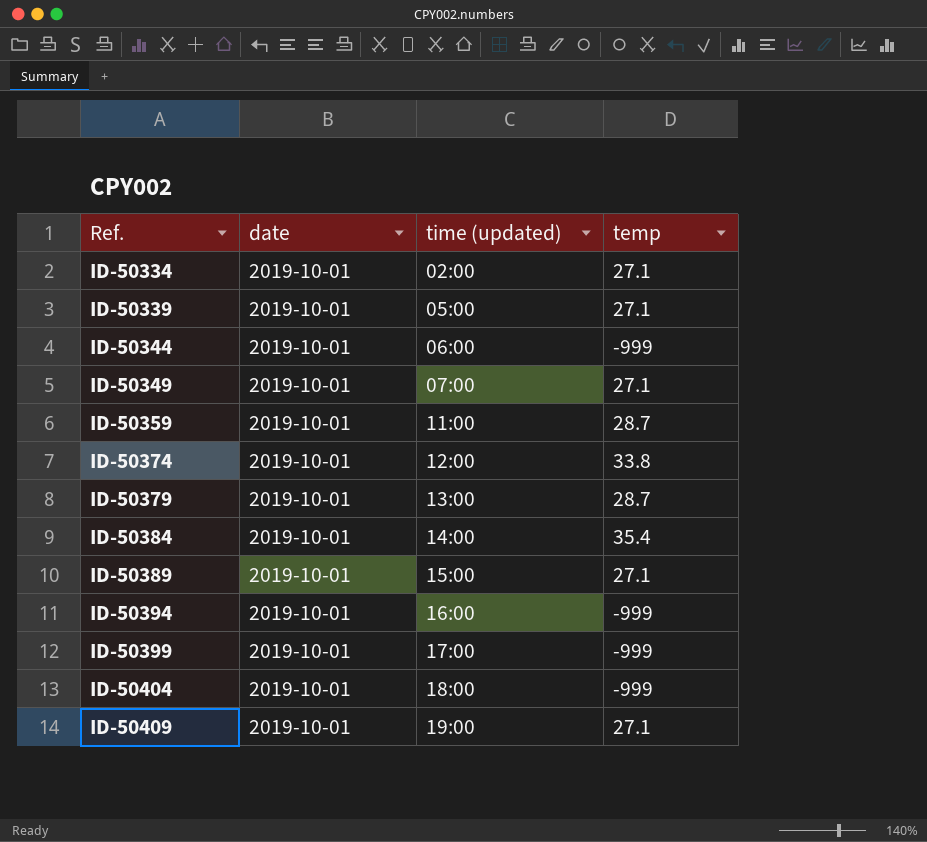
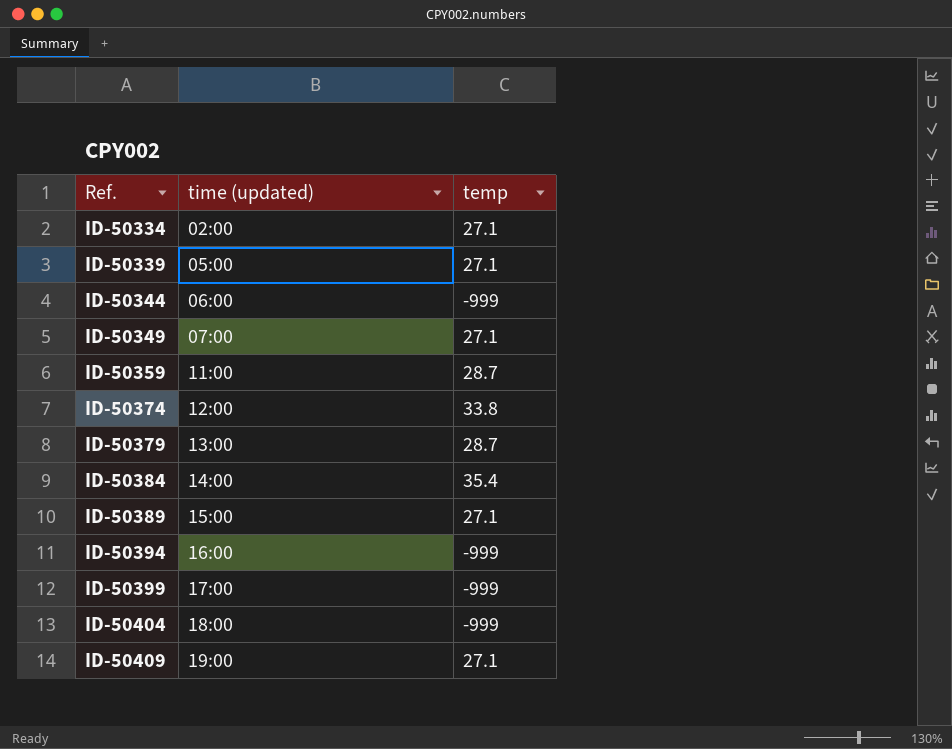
column date | position: 2 -> none

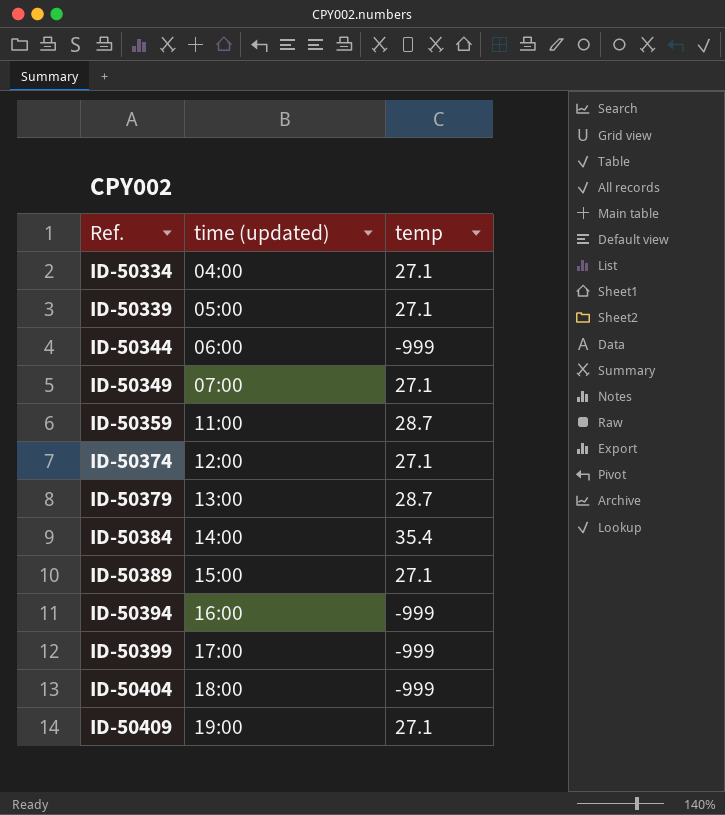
ID-50334 | time (updated): 02:00 -> 04:00
ID-50374 | temp: 33.8 -> 27.1

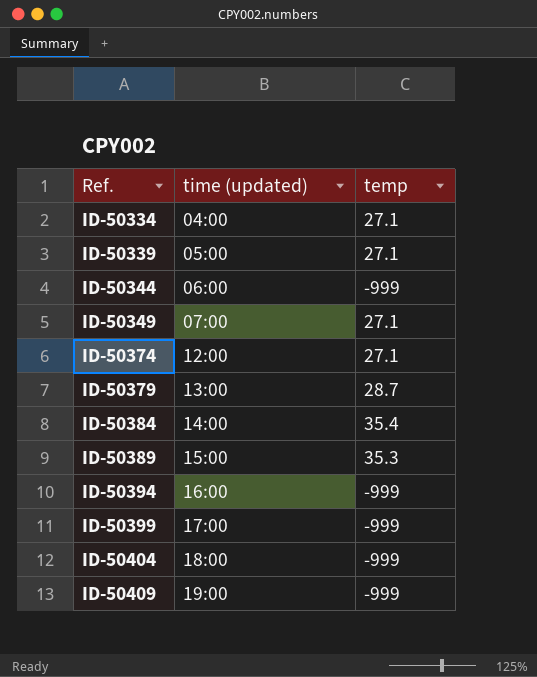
row ID-50359: 11:00 | 28.7 -> none
ID-50389 | temp: 27.1 -> 35.3
ID-50409 | temp: 27.1 -> -999

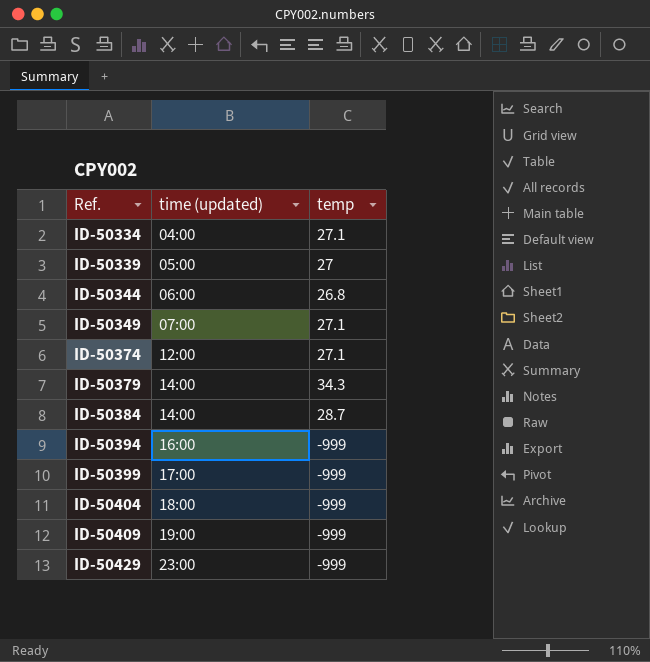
row ID-50389: 15:00 | 35.3 -> none
ID-50339 | temp: 27.1 -> 27
ID-50344 | temp: -999 -> 26.8
ID-50379 | time (updated): 13:00 -> 14:00
ID-50379 | temp: 28.7 -> 34.3
ID-50384 | temp: 35.4 -> 28.7
row ID-50429: none -> 23:00 | -999

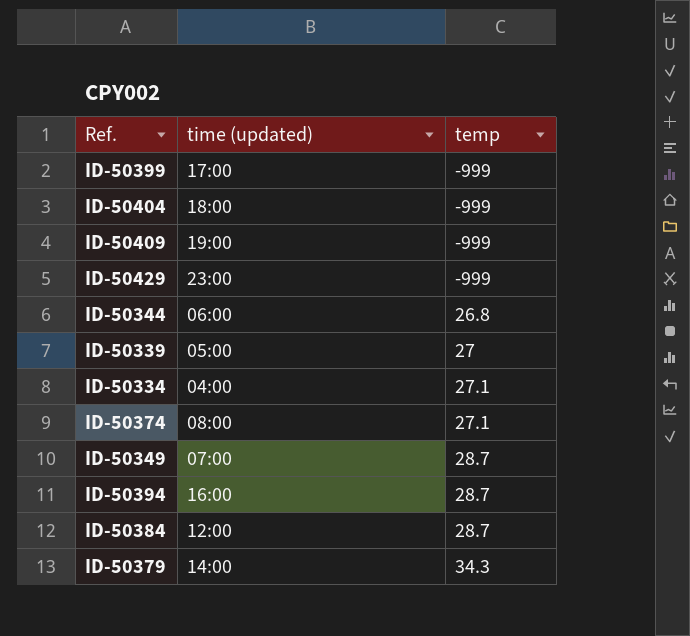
row order: Ref. ascending -> temp ascending
ID-50374 | time (updated): 12:00 -> 08:00
ID-50349 | temp: 27.1 -> 28.7
ID-50394 | temp: -999 -> 28.7
ID-50384 | time (updated): 14:00 -> 12:00

